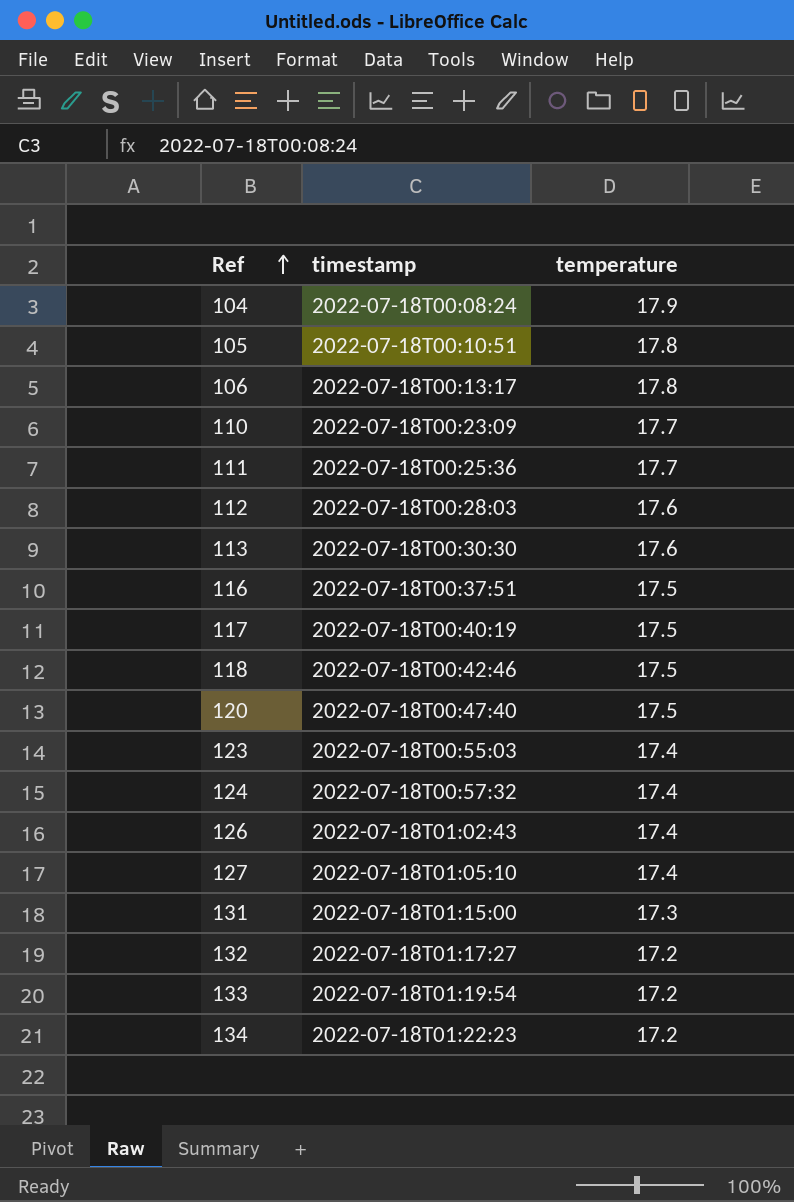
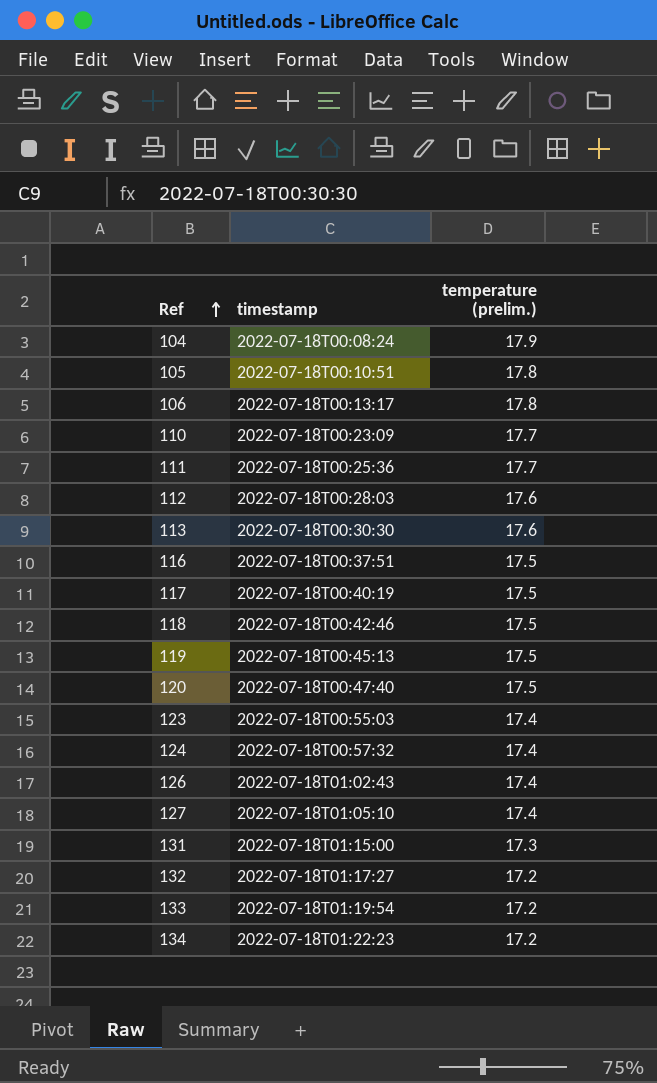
column name: temperature -> temperature (prelim.)
row 119: none -> 2022-07-18T00:45:13 | 17.5

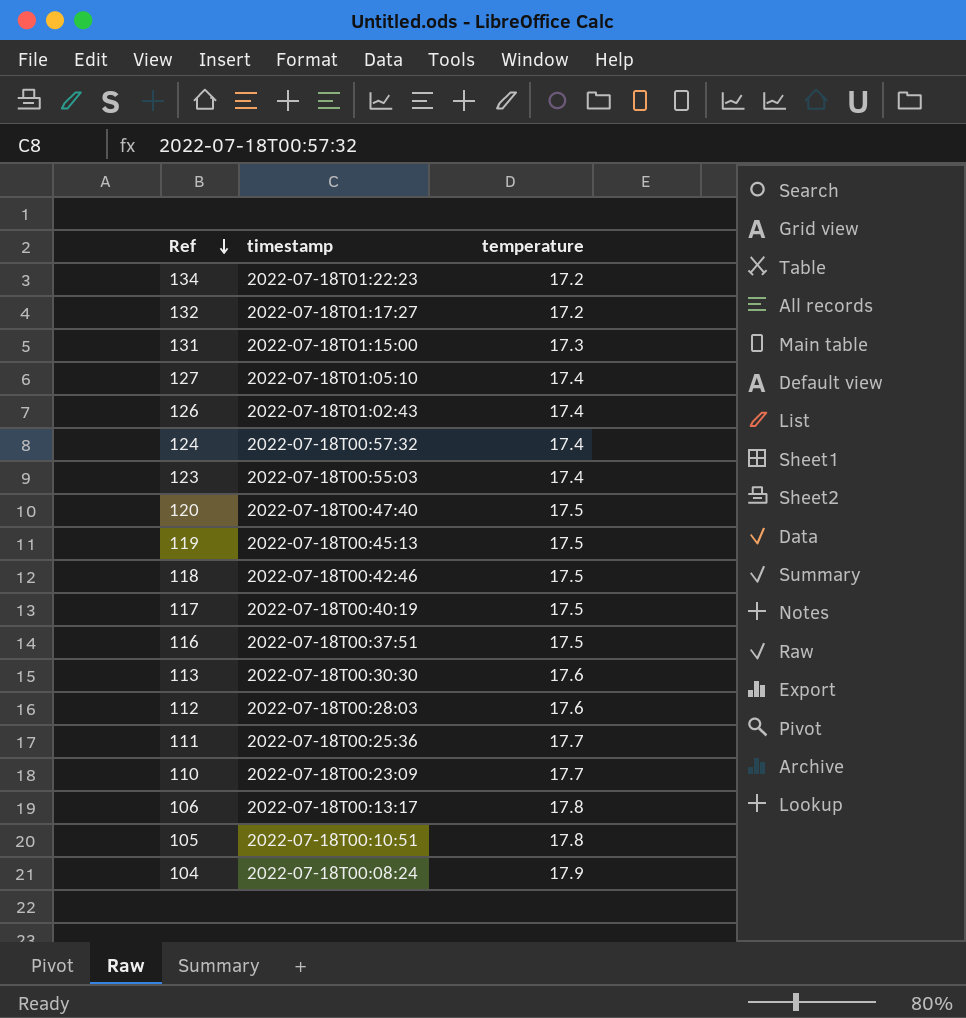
row order: Ref ascending -> Ref descending
column name: temperature (prelim.) -> temperature
row 133: 2022-07-18T01:19:54 | 17.2 -> none

